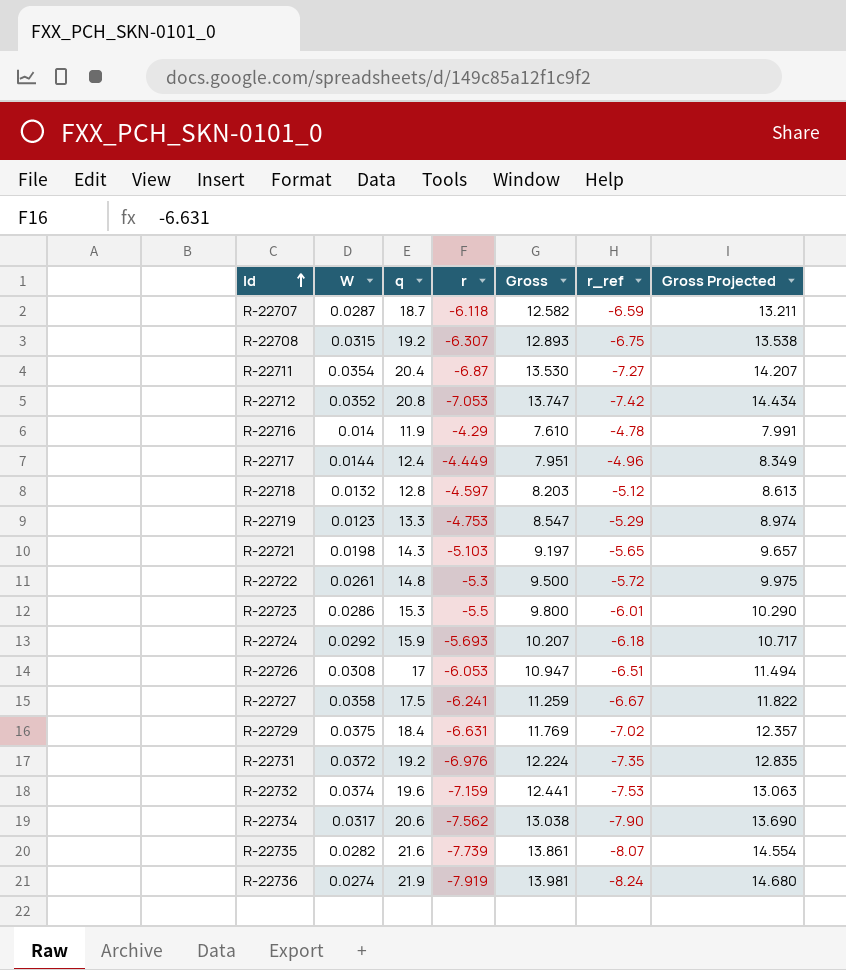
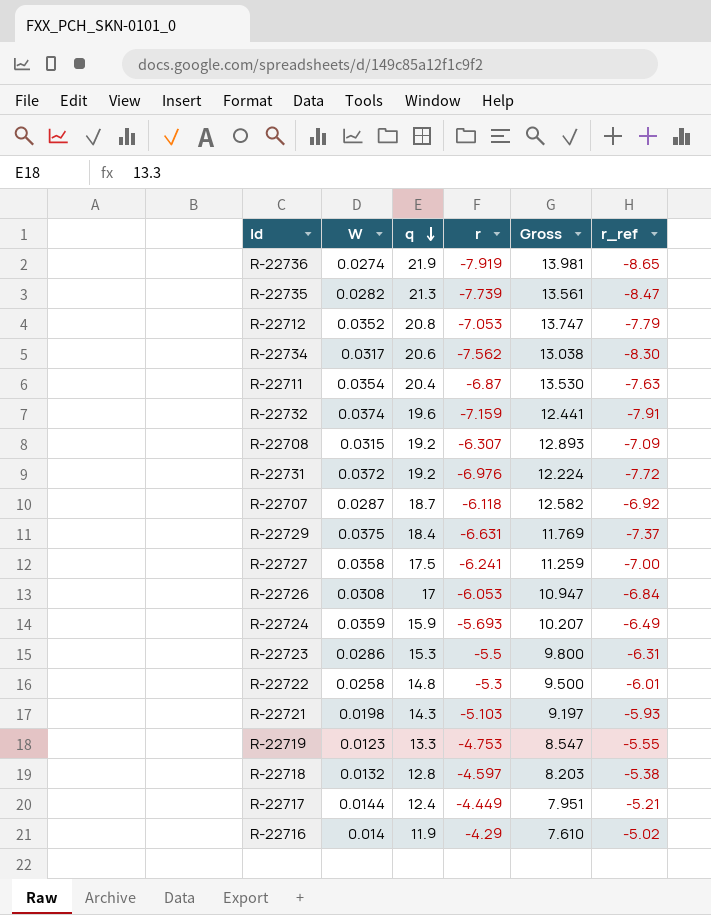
row order: Id ascending -> q descending
column Gross Projected | formula: [Gross] * 1.05 -> none
R-22736 | r_ref: -8.24 -> -8.65
R-22735 | q: 21.6 -> 21.3
R-22735 | Gross: 13.861 -> 13.561
R-22735 | r_ref: -8.07 -> -8.47
R-22712 | r_ref: -7.42 -> -7.79
R-22734 | r_ref: -7.90 -> -8.30
R-22711 | r_ref: -7.27 -> -7.63
R-22732 | r_ref: -7.53 -> -7.91
R-22708 | r_ref: -6.75 -> -7.09
R-22731 | r_ref: -7.35 -> -7.72
R-22707 | r_ref: -6.59 -> -6.92
R-22729 | r_ref: -7.02 -> -7.37
R-22727 | r_ref: -6.67 -> -7.00
R-22726 | r_ref: -6.51 -> -6.84
R-22724 | W: 0.0292 -> 0.0359
R-22724 | r_ref: -6.18 -> -6.49
R-22723 | r_ref: -6.01 -> -6.31
R-22722 | W: 0.0261 -> 0.0258
R-22722 | r_ref: -5.72 -> -6.01
R-22721 | r_ref: -5.65 -> -5.93
R-22719 | r_ref: -5.29 -> -5.55
R-22718 | r_ref: -5.12 -> -5.38
R-22717 | r_ref: -4.96 -> -5.21
R-22716 | r_ref: -4.78 -> -5.02

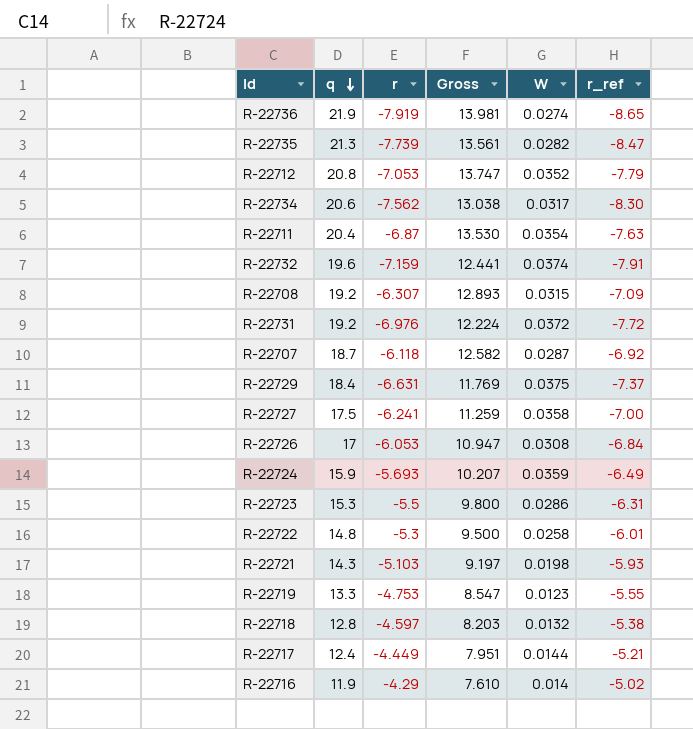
column W | position: 2 -> 5

